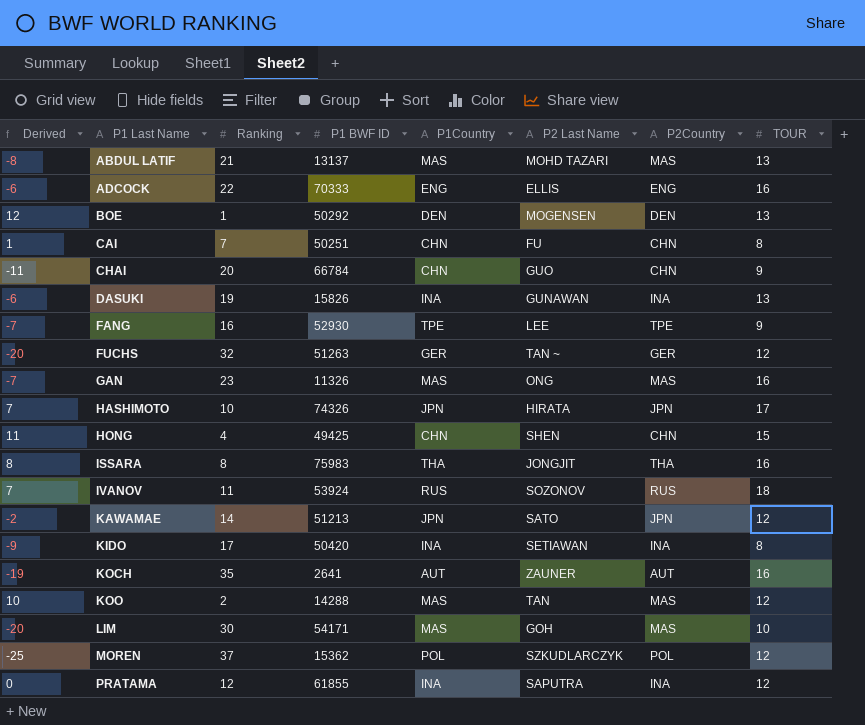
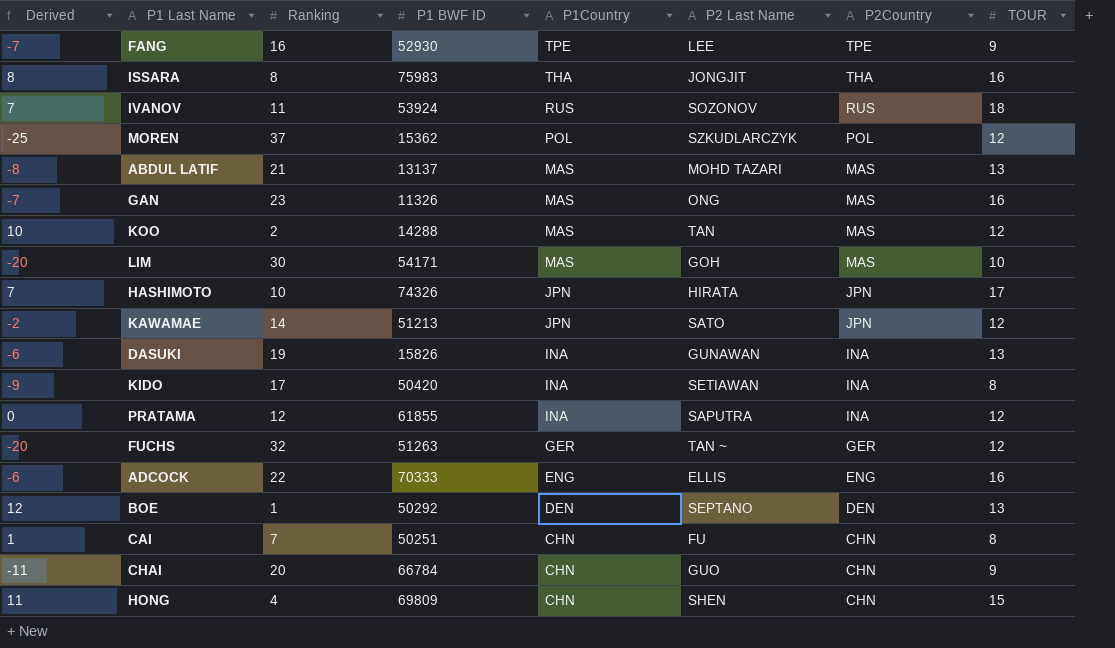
row order: P1 Last Name ascending -> P1Country descending
row KOCH: -19 | 35 | 2641 | AUT | ZAUNER | AUT | 16 -> none
BOE | P2 Last Name: MOGENSEN -> SEPTANO
HONG | P1 BWF ID: 49425 -> 69809

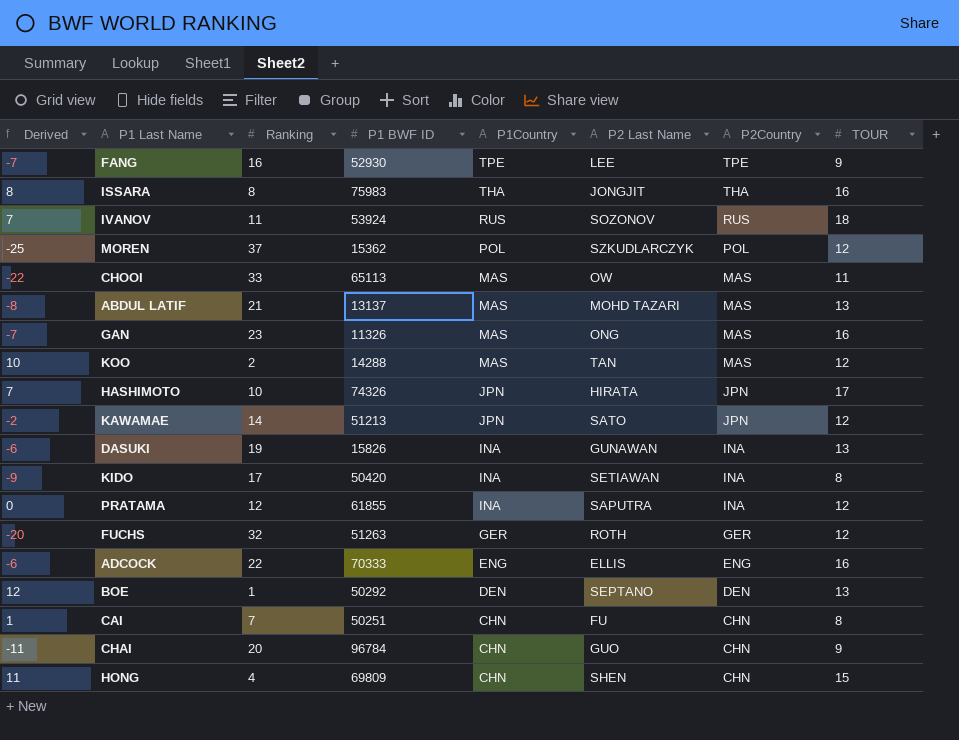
row LIM: -20 | 30 | 54171 | MAS | GOH | MAS | 10 -> none
row CHOOI: none -> -22 | 33 | 65113 | MAS | OW | MAS | 11
FUCHS | P2 Last Name: TAN ~ -> ROTH
CHAI | P1 BWF ID: 66784 -> 96784

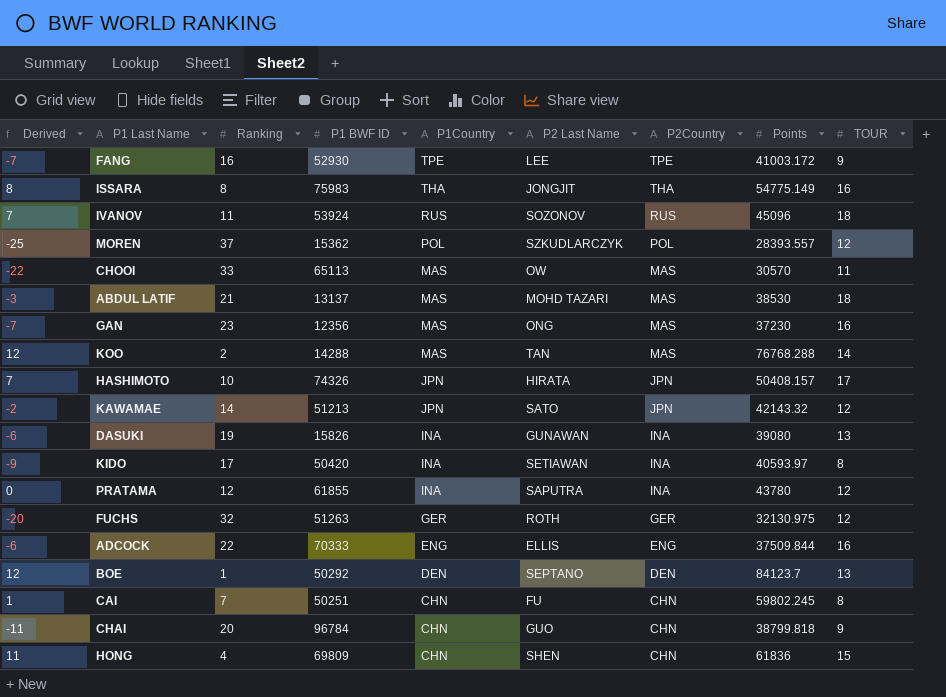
column Points | position: none -> 8
ABDUL LATIF | Derived: -8 -> -3
ABDUL LATIF | TOUR: 13 -> 18
GAN | P1 BWF ID: 11326 -> 12356
KOO | Derived: 10 -> 12
KOO | TOUR: 12 -> 14

